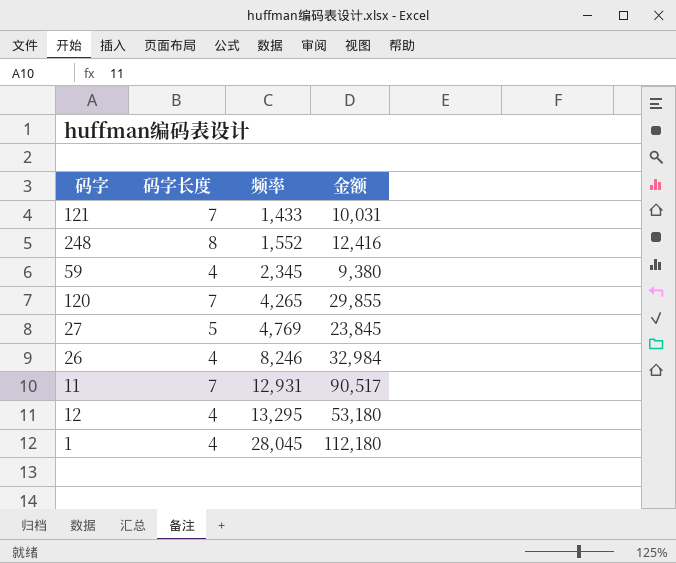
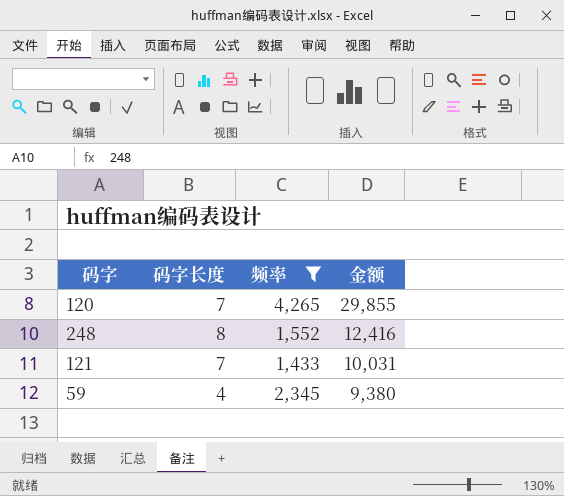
filter: none -> 频率 <= 4,265
row order: 频率 ascending -> 金额 descending

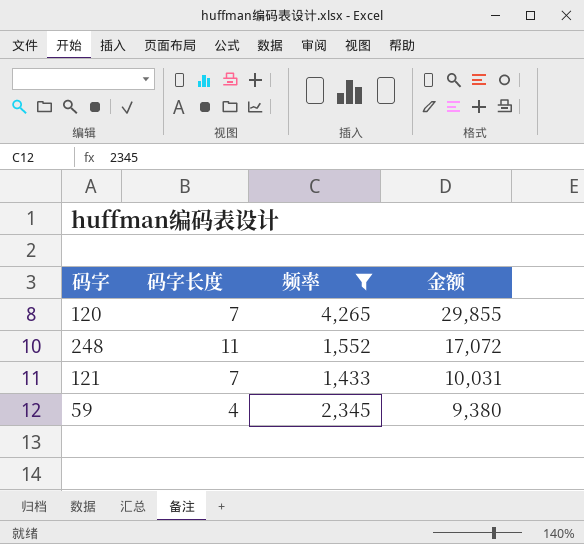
248 | 码字长度: 8 -> 11
248 | 金额: 12,416 -> 17,072

